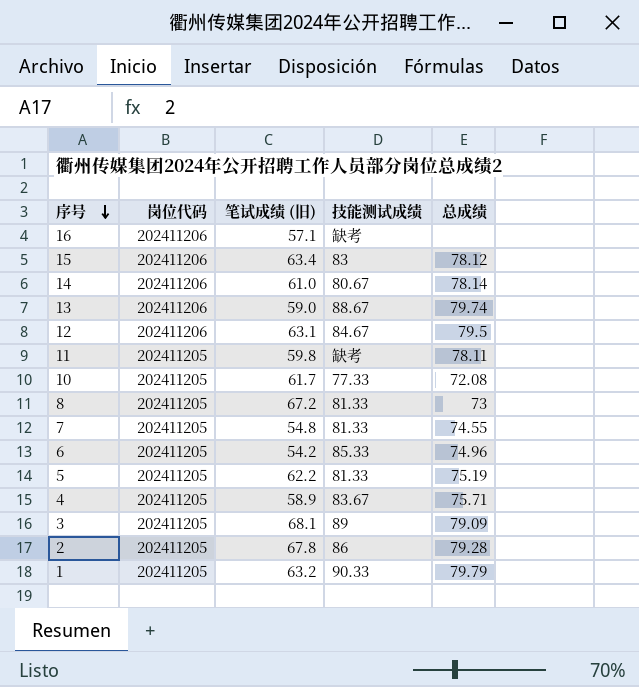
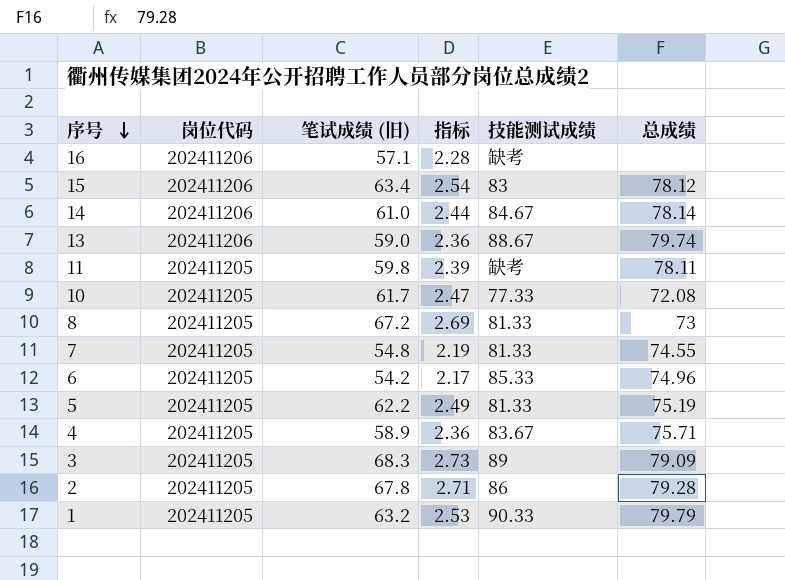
column 指标 | formula: none -> [笔试成绩 (旧)] * 0.04
row 12: 202411206 | 63.1 | 84.67 | 79.5 -> none
14 | 技能测试成绩: 80.67 -> 84.67
3 | 笔试成绩 (旧): 68.1 -> 68.3

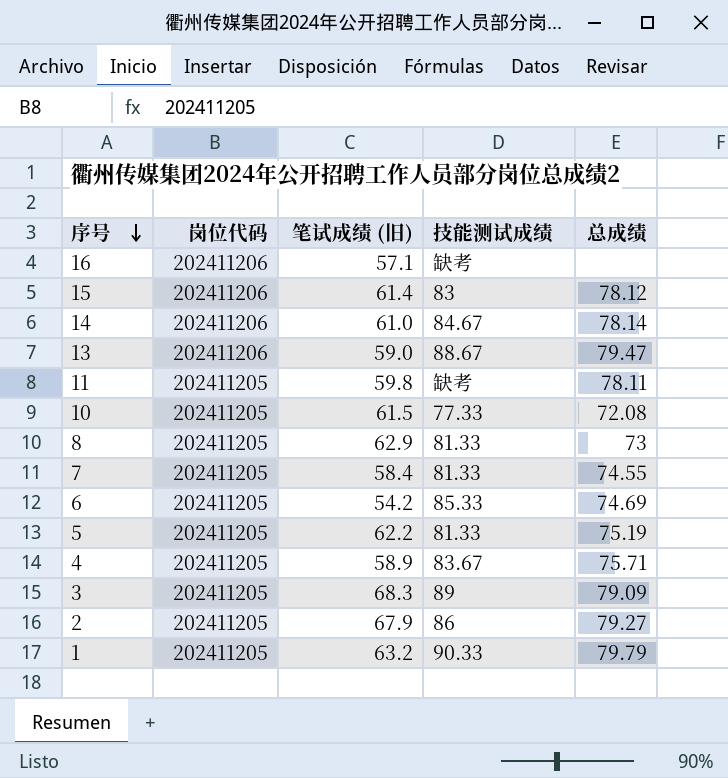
column 指标 | formula: [笔试成绩 (旧)] * 0.04 -> none
15 | 笔试成绩 (旧): 63.4 -> 61.4
13 | 总成绩: 79.74 -> 79.47
10 | 笔试成绩 (旧): 61.7 -> 61.5
8 | 笔试成绩 (旧): 67.2 -> 62.9
7 | 笔试成绩 (旧): 54.8 -> 58.4
6 | 总成绩: 74.96 -> 74.69
2 | 笔试成绩 (旧): 67.8 -> 67.9
2 | 总成绩: 79.28 -> 79.27

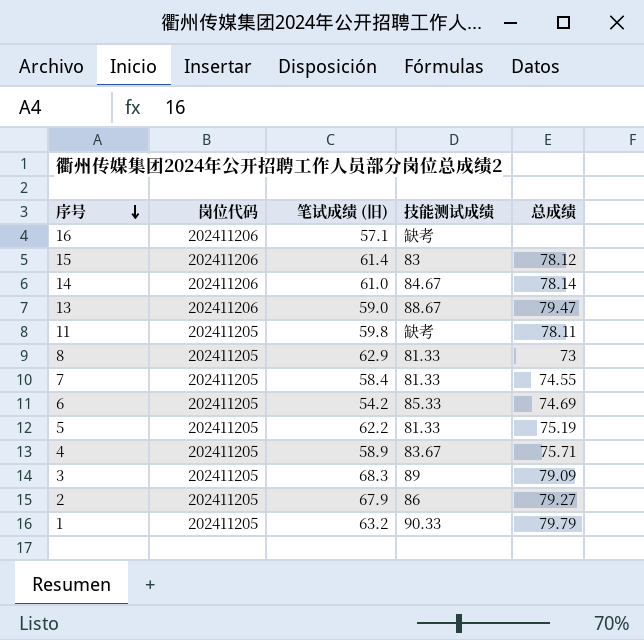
row 10: 202411205 | 61.5 | 77.33 | 72.08 -> none

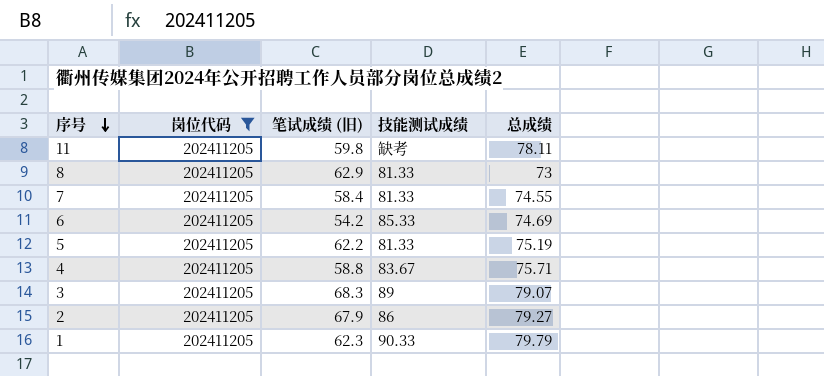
filter: none -> 岗位代码 = 202411205
4 | 笔试成绩 (旧): 58.9 -> 58.8
3 | 总成绩: 79.09 -> 79.07
1 | 笔试成绩 (旧): 63.2 -> 62.3

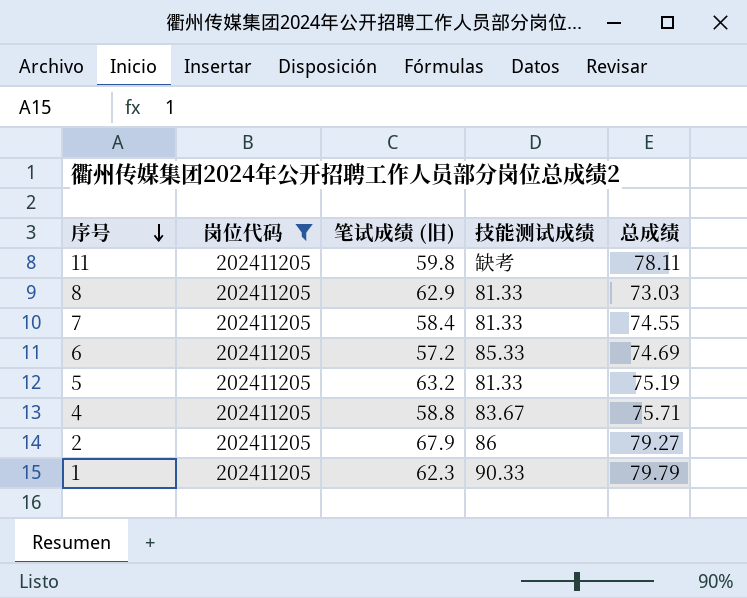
row 3: 202411205 | 68.3 | 89 | 79.07 -> none
8 | 总成绩: 73 -> 73.03
6 | 笔试成绩 (旧): 54.2 -> 57.2
5 | 笔试成绩 (旧): 62.2 -> 63.2

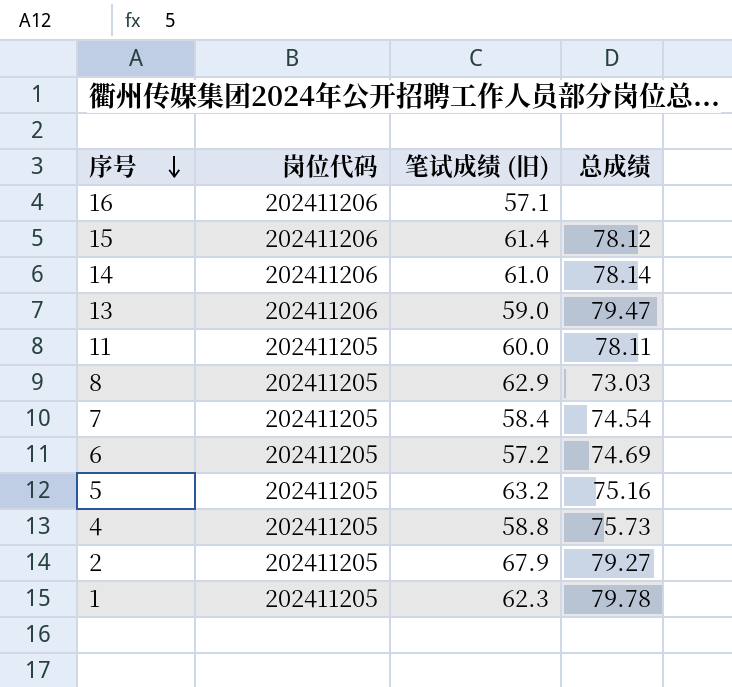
filter: 岗位代码 = 202411205 -> none
column 技能测试成绩 | position: 4 -> none
11 | 笔试成绩 (旧): 59.8 -> 60.0
7 | 总成绩: 74.55 -> 74.54
5 | 总成绩: 75.19 -> 75.16
4 | 总成绩: 75.71 -> 75.73
1 | 总成绩: 79.79 -> 79.78

